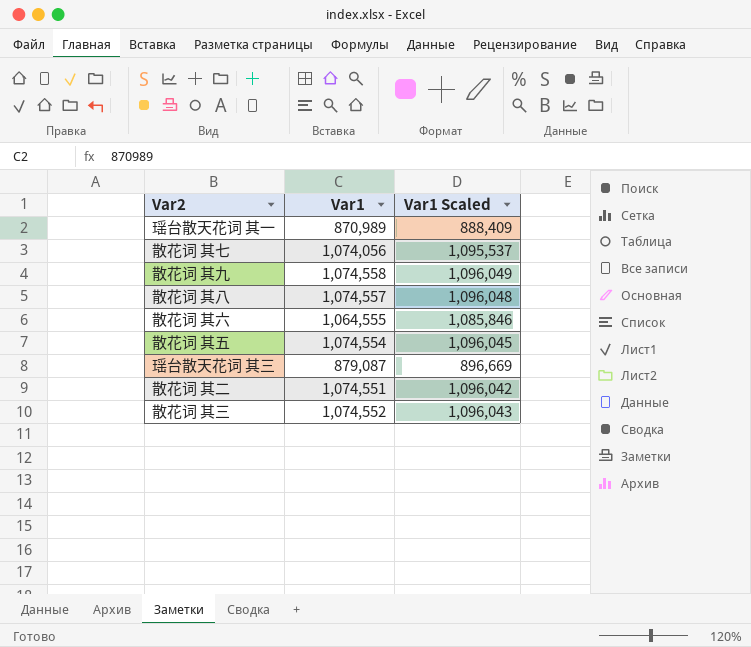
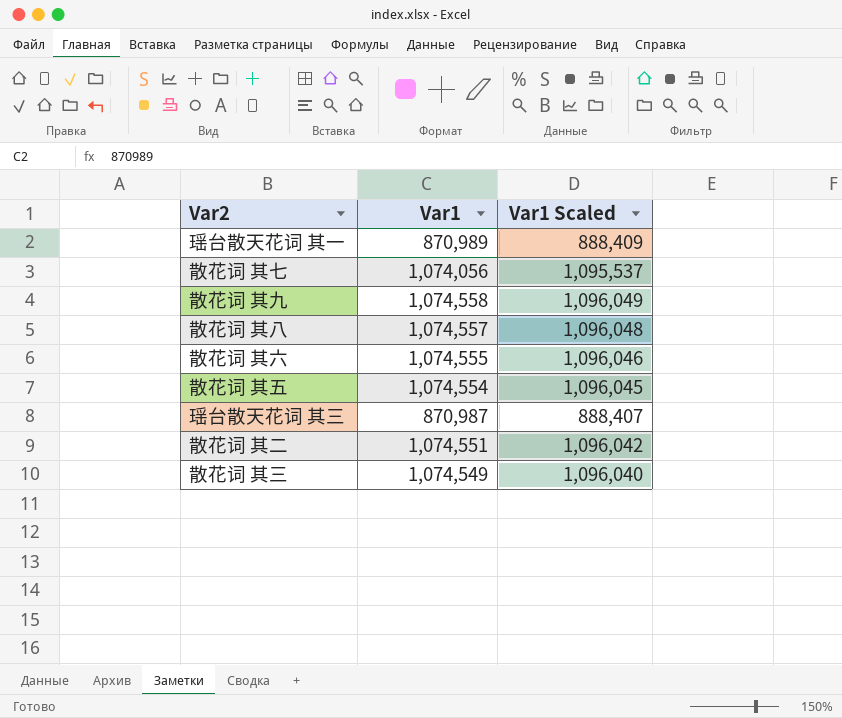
散花词 其六 | Var1: 1,064,555 -> 1,074,555
散花词 其六 | Var1 Scaled: 1,085,846 -> 1,096,046
瑶台散天花词 其三 | Var1: 879,087 -> 870,987
瑶台散天花词 其三 | Var1 Scaled: 896,669 -> 888,407
散花词 其三 | Var1: 1,074,552 -> 1,074,549
散花词 其三 | Var1 Scaled: 1,096,043 -> 1,096,040

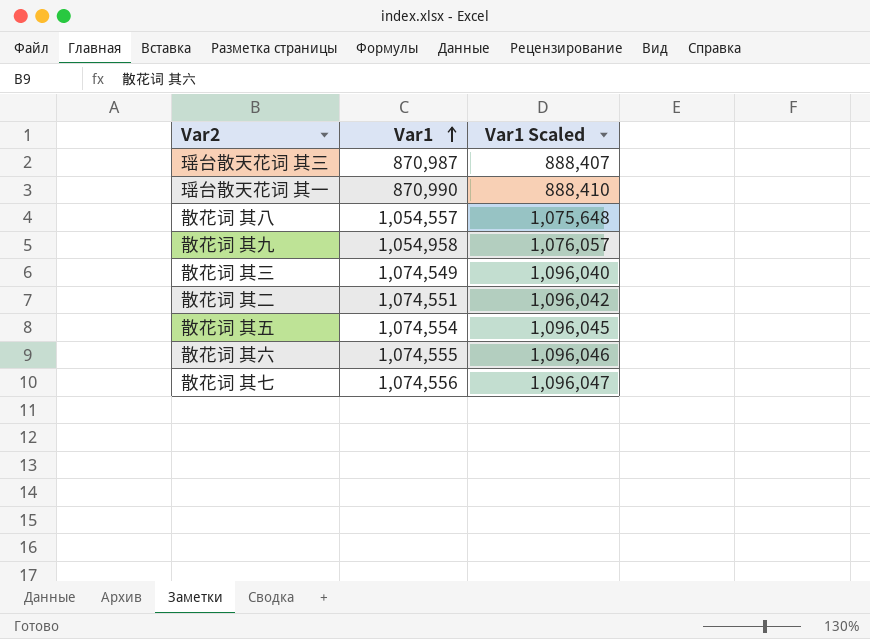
row order: none -> Var1 ascending
瑶台散天花词 其一 | Var1: 870,989 -> 870,990
瑶台散天花词 其一 | Var1 Scaled: 888,409 -> 888,410
散花词 其八 | Var1: 1,074,557 -> 1,054,557
散花词 其八 | Var1 Scaled: 1,096,048 -> 1,075,648
散花词 其九 | Var1: 1,074,558 -> 1,054,958
散花词 其九 | Var1 Scaled: 1,096,049 -> 1,076,057
散花词 其七 | Var1: 1,074,056 -> 1,074,556
散花词 其七 | Var1 Scaled: 1,095,537 -> 1,096,047

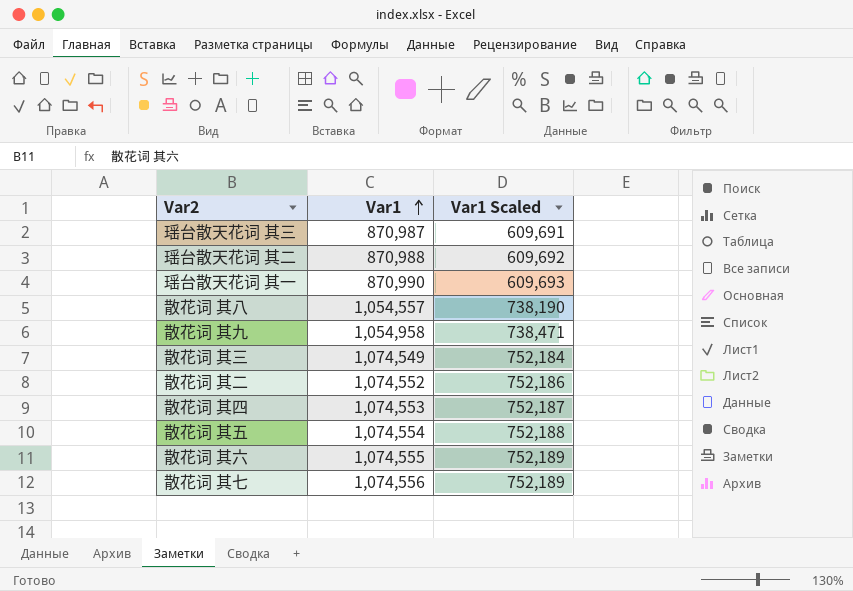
column Var1 Scaled | formula: [Var1] * 1.02 -> [Var1] * 0.7
row 瑶台散天花词 其二: none -> 870,988 | 609,692
散花词 其二 | Var1: 1,074,551 -> 1,074,552
row 散花词 其四: none -> 1,074,553 | 752,187

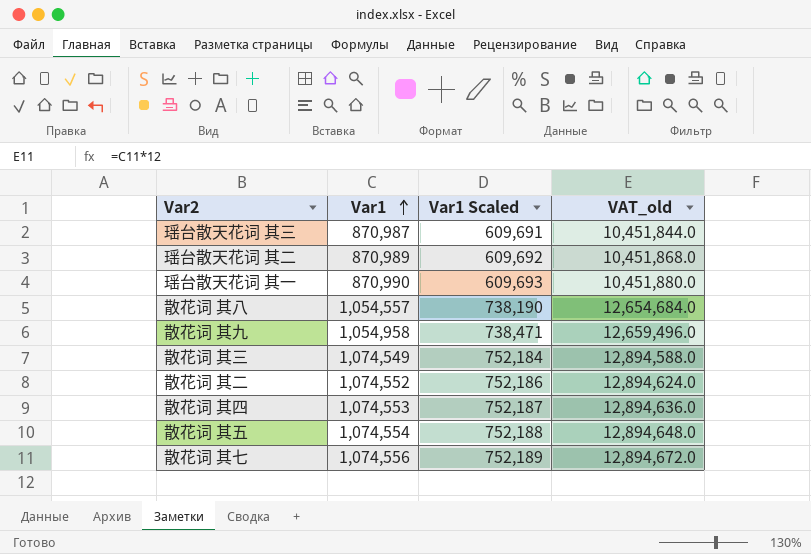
column VAT_old | formula: none -> [Var1] * 12
row 散花词 其六: 1,074,555 | 752,189 -> none
瑶台散天花词 其二 | Var1: 870,988 -> 870,989

